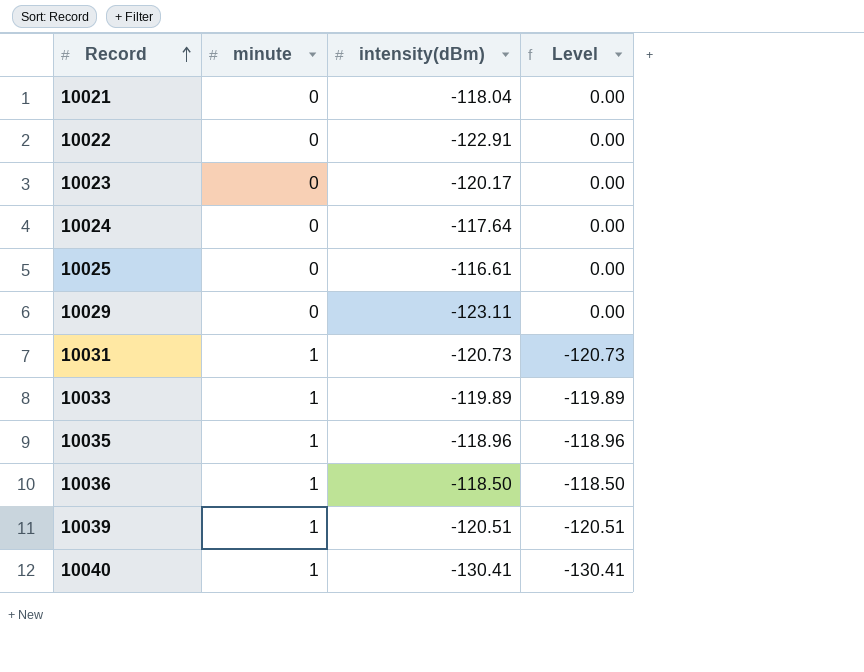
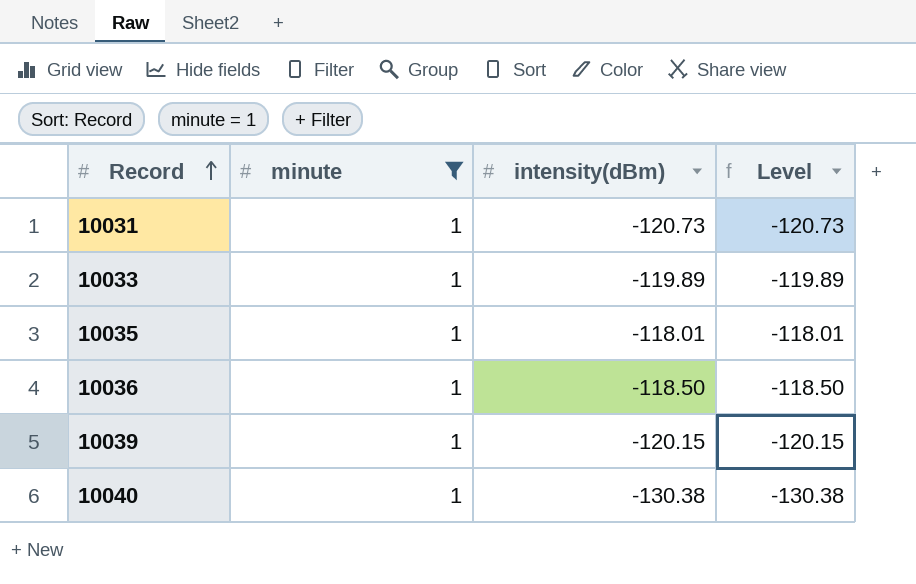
filter: none -> minute = 1
10035 | intensity(dBm): -118.96 -> -118.01
10035 | Level: -118.96 -> -118.01
10039 | intensity(dBm): -120.51 -> -120.15
10039 | Level: -120.51 -> -120.15
10040 | intensity(dBm): -130.41 -> -130.38
10040 | Level: -130.41 -> -130.38

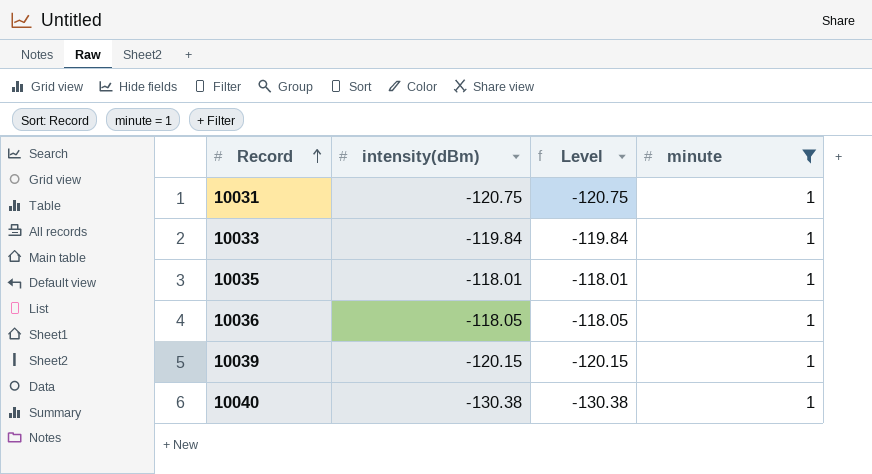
column minute | position: 2 -> 4
10031 | intensity(dBm): -120.73 -> -120.75
10031 | Level: -120.73 -> -120.75
10033 | intensity(dBm): -119.89 -> -119.84
10033 | Level: -119.89 -> -119.84
10036 | intensity(dBm): -118.50 -> -118.05
10036 | Level: -118.50 -> -118.05

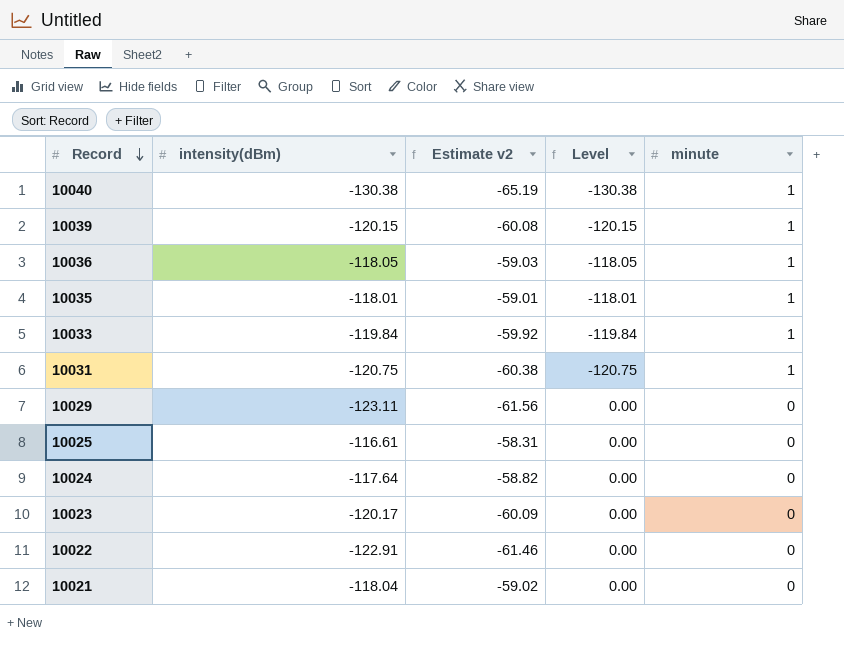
filter: minute = 1 -> none
row order: Record ascending -> Record descending
column Estimate v2 | formula: none -> [intensity(dBm)] * 0.5

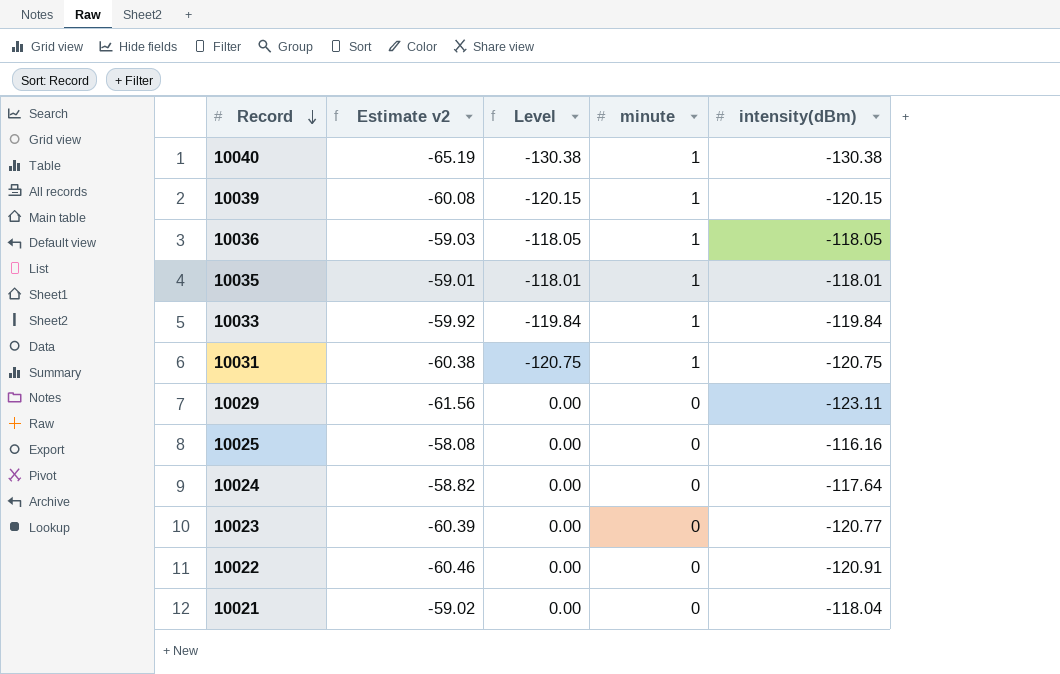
column intensity(dBm) | position: 2 -> 5
10025 | Estimate v2: -58.31 -> -58.08
10025 | intensity(dBm): -116.61 -> -116.16
10023 | Estimate v2: -60.09 -> -60.39
10023 | intensity(dBm): -120.17 -> -120.77
10022 | Estimate v2: -61.46 -> -60.46
10022 | intensity(dBm): -122.91 -> -120.91

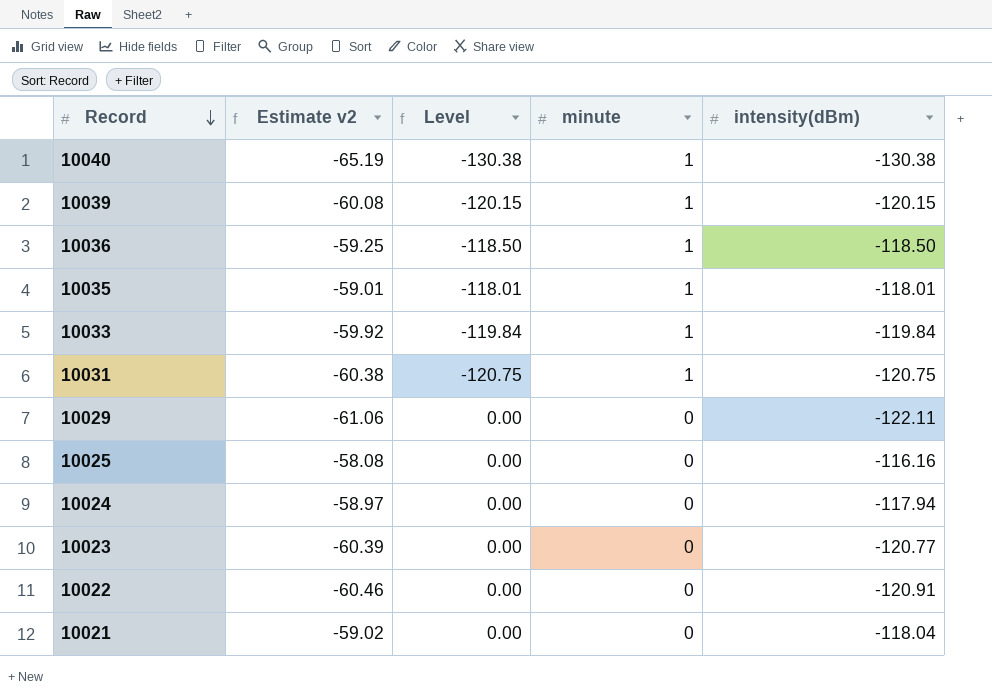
10036 | Estimate v2: -59.03 -> -59.25
10036 | Level: -118.05 -> -118.50
10036 | intensity(dBm): -118.05 -> -118.50
10029 | Estimate v2: -61.56 -> -61.06
10029 | intensity(dBm): -123.11 -> -122.11
10024 | Estimate v2: -58.82 -> -58.97
10024 | intensity(dBm): -117.64 -> -117.94

